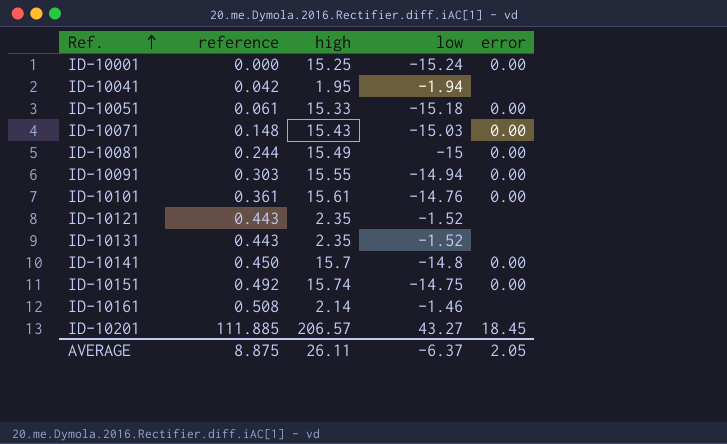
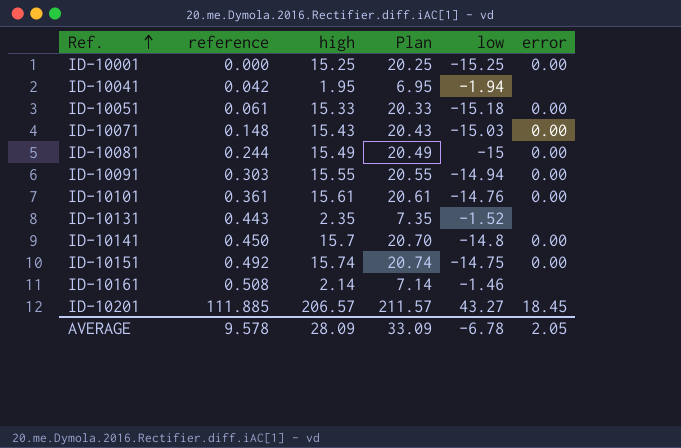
column Plan | formula: none -> [high] + 5
row ID-10121: 0.443 | 2.35 | -1.52 | none -> none
ID-10001 | low: -15.24 -> -15.25
AVERAGE | reference: 8.875 -> 9.578
AVERAGE | high: 26.11 -> 28.09
AVERAGE | low: -6.37 -> -6.78

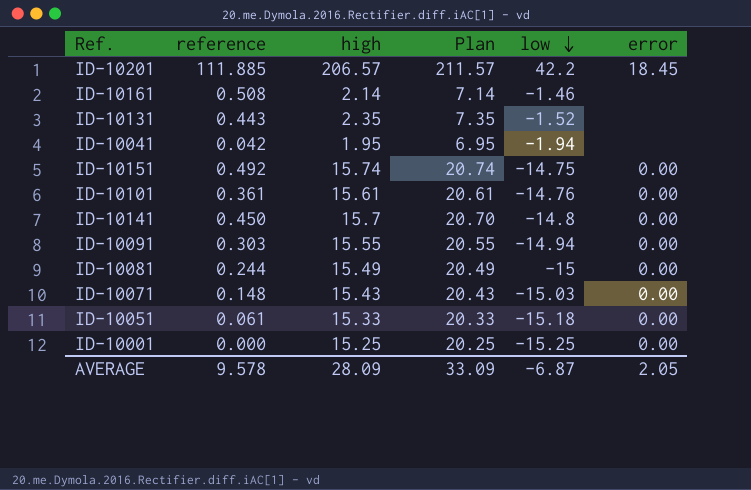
row order: Ref. ascending -> low descending
ID-10201 | low: 43.27 -> 42.2
AVERAGE | low: -6.78 -> -6.87

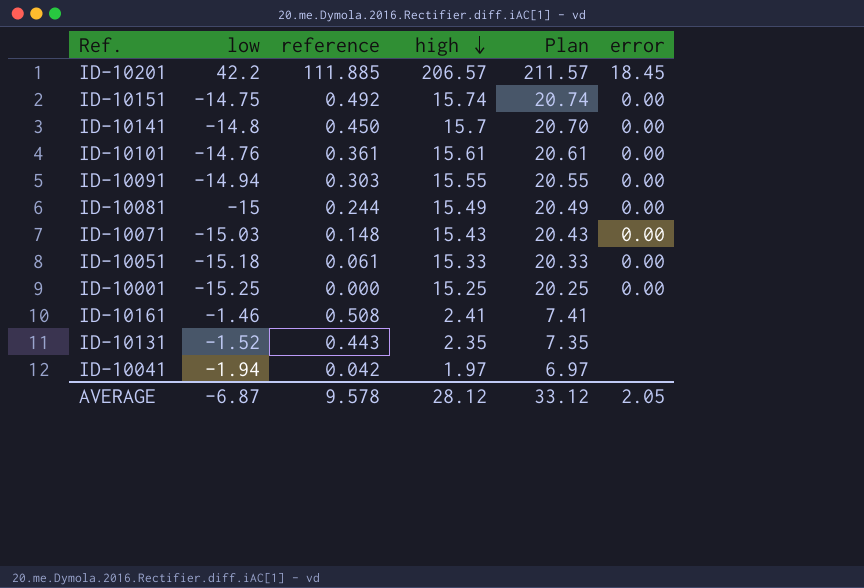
row order: low descending -> high descending
column low | position: 5 -> 2
ID-10161 | high: 2.14 -> 2.41
ID-10161 | Plan: 7.14 -> 7.41
ID-10041 | high: 1.95 -> 1.97
ID-10041 | Plan: 6.95 -> 6.97
AVERAGE | high: 28.09 -> 28.12
AVERAGE | Plan: 33.09 -> 33.12

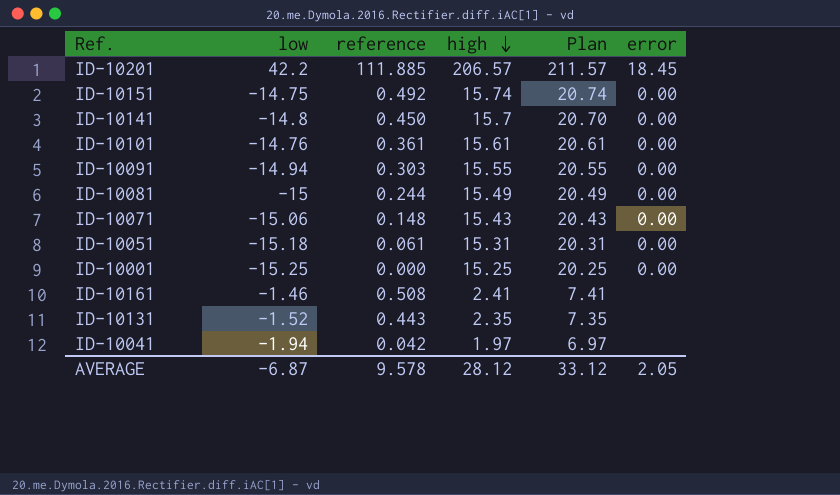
ID-10071 | low: -15.03 -> -15.06
ID-10051 | high: 15.33 -> 15.31
ID-10051 | Plan: 20.33 -> 20.31

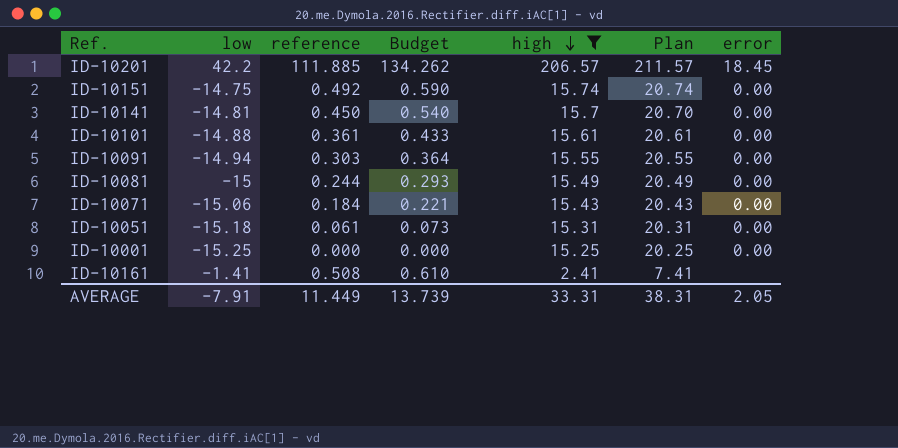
filter: none -> high >= 2.41
column Budget | formula: none -> [reference] * 1.2
ID-10141 | low: -14.8 -> -14.81
ID-10101 | low: -14.76 -> -14.88
ID-10071 | reference: 0.148 -> 0.184
ID-10161 | low: -1.46 -> -1.41
AVERAGE | low: -6.87 -> -7.91
AVERAGE | reference: 9.578 -> 11.449
AVERAGE | high: 28.12 -> 33.31
AVERAGE | Plan: 33.12 -> 38.31

